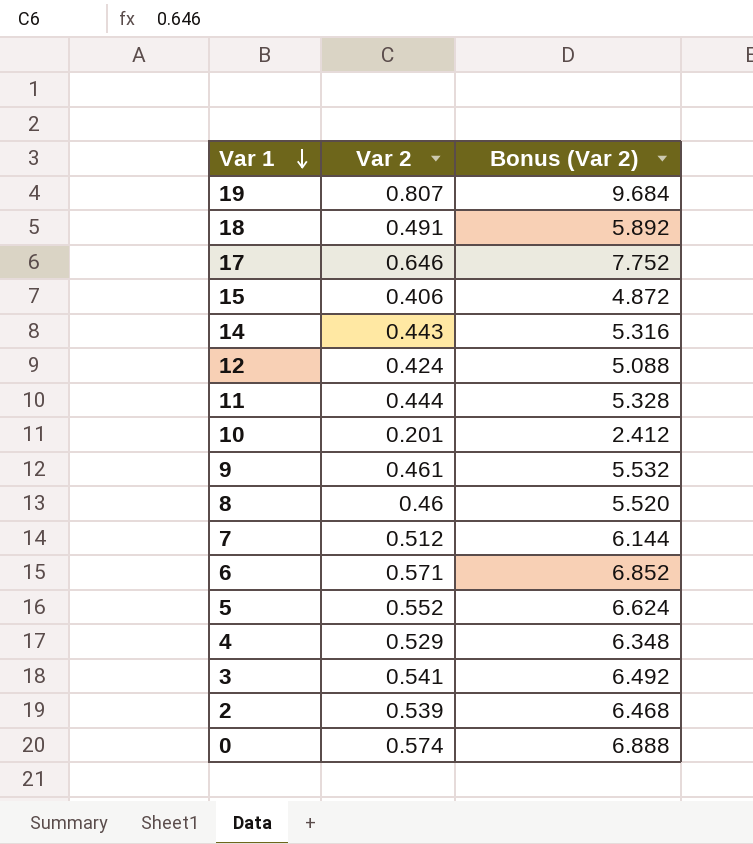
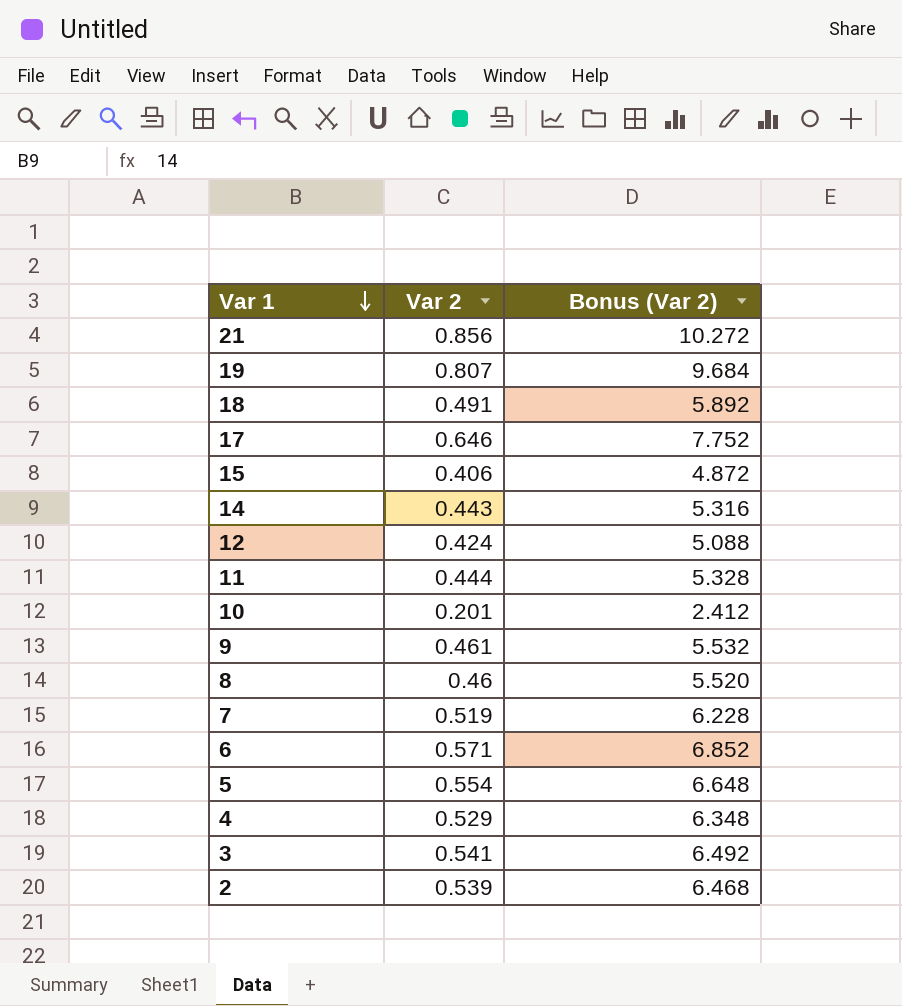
row 0: 0.574 | 6.888 -> none
row 21: none -> 0.856 | 10.272
7 | Var 2: 0.512 -> 0.519
7 | Bonus (Var 2): 6.144 -> 6.228
5 | Var 2: 0.552 -> 0.554
5 | Bonus (Var 2): 6.624 -> 6.648

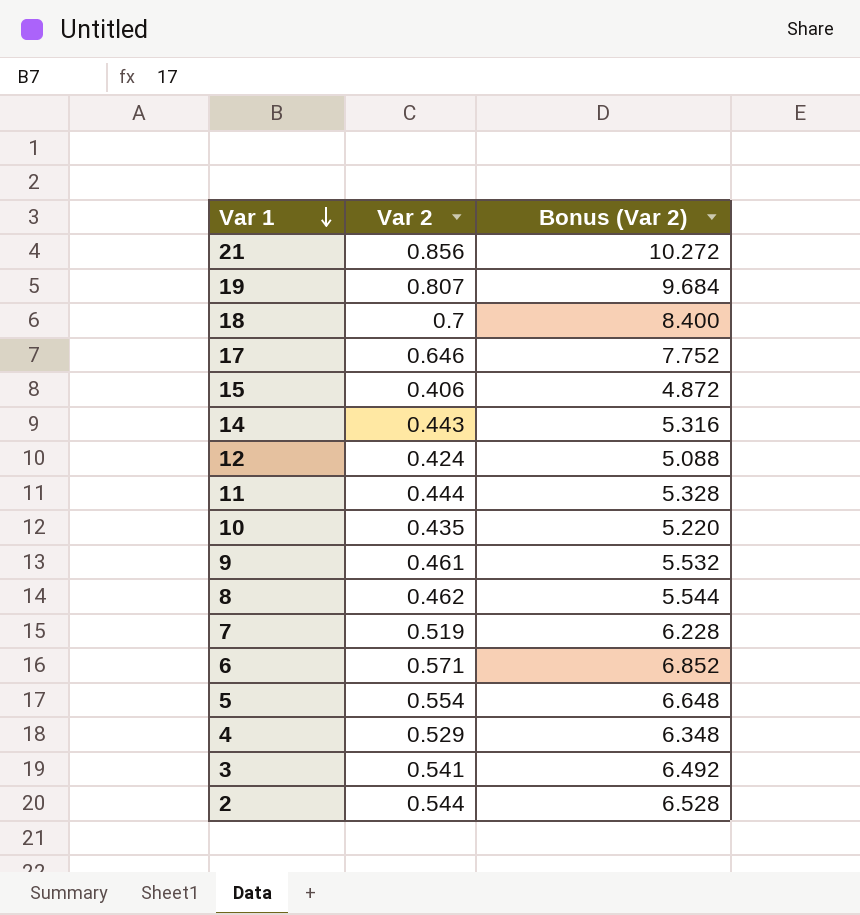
18 | Var 2: 0.491 -> 0.7
18 | Bonus (Var 2): 5.892 -> 8.400
10 | Var 2: 0.201 -> 0.435
10 | Bonus (Var 2): 2.412 -> 5.220
8 | Var 2: 0.46 -> 0.462
8 | Bonus (Var 2): 5.520 -> 5.544
2 | Var 2: 0.539 -> 0.544
2 | Bonus (Var 2): 6.468 -> 6.528

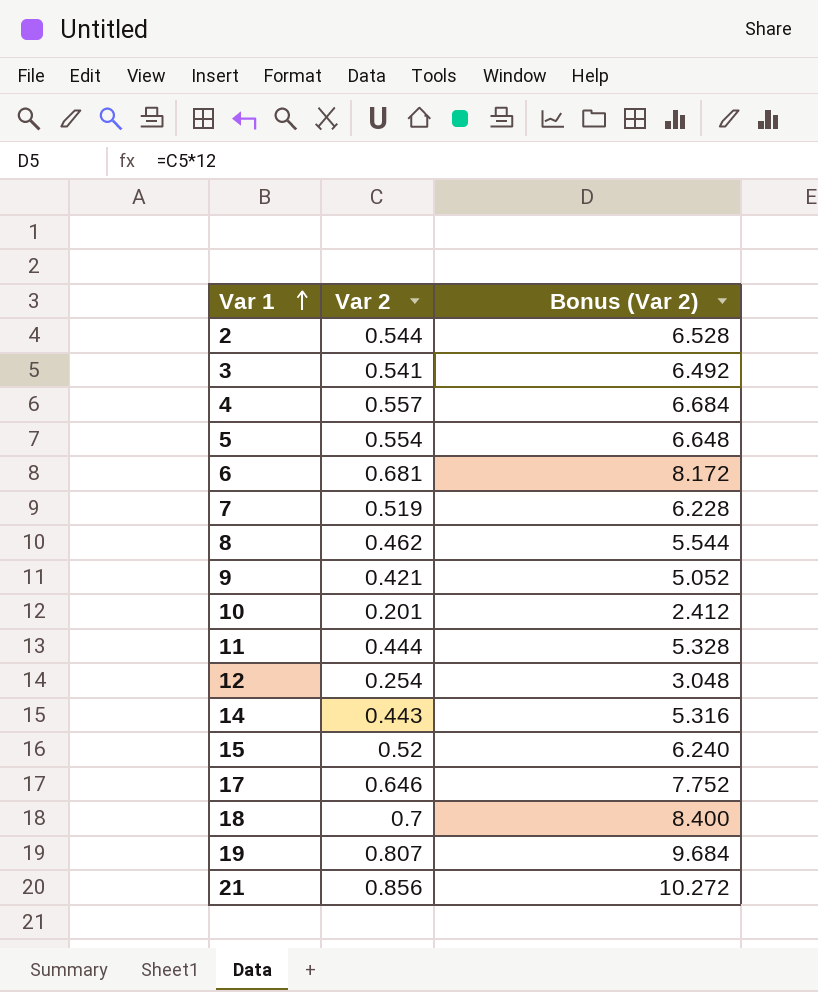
row order: Var 1 descending -> Var 1 ascending
4 | Var 2: 0.529 -> 0.557
4 | Bonus (Var 2): 6.348 -> 6.684
6 | Var 2: 0.571 -> 0.681
6 | Bonus (Var 2): 6.852 -> 8.172
9 | Var 2: 0.461 -> 0.421
9 | Bonus (Var 2): 5.532 -> 5.052
10 | Var 2: 0.435 -> 0.201
10 | Bonus (Var 2): 5.220 -> 2.412
12 | Var 2: 0.424 -> 0.254
12 | Bonus (Var 2): 5.088 -> 3.048
15 | Var 2: 0.406 -> 0.52
15 | Bonus (Var 2): 4.872 -> 6.240

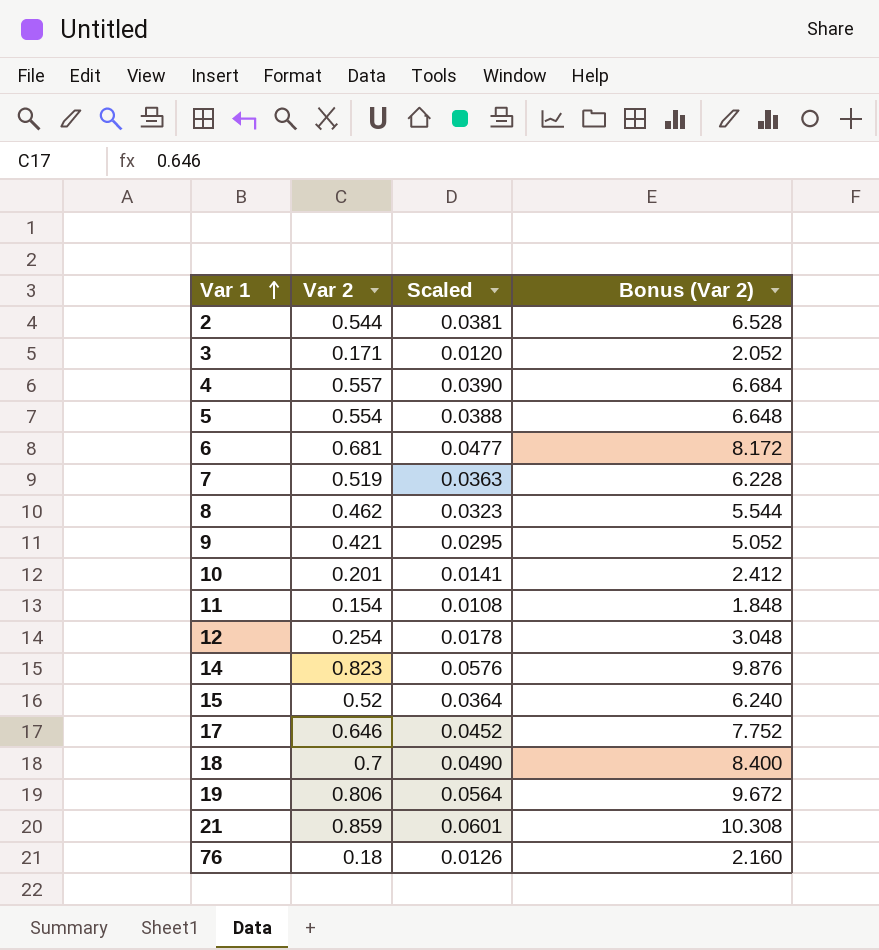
column Scaled | formula: none -> [Var 2] * 0.07
3 | Var 2: 0.541 -> 0.171
3 | Bonus (Var 2): 6.492 -> 2.052
11 | Var 2: 0.444 -> 0.154
11 | Bonus (Var 2): 5.328 -> 1.848
14 | Var 2: 0.443 -> 0.823
14 | Bonus (Var 2): 5.316 -> 9.876
19 | Var 2: 0.807 -> 0.806
19 | Bonus (Var 2): 9.684 -> 9.672
21 | Var 2: 0.856 -> 0.859
21 | Bonus (Var 2): 10.272 -> 10.308
row 76: none -> 0.18 | 0.0126 | 2.160

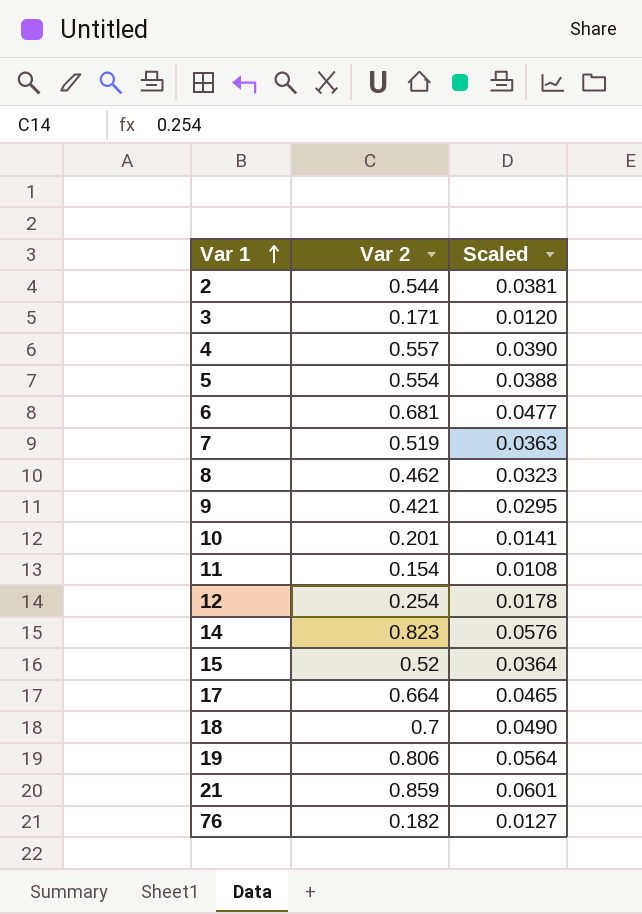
column Bonus (Var 2) | formula: [Var 2] * 12 -> none
17 | Var 2: 0.646 -> 0.664
17 | Scaled: 0.0452 -> 0.0465
76 | Var 2: 0.18 -> 0.182
76 | Scaled: 0.0126 -> 0.0127

